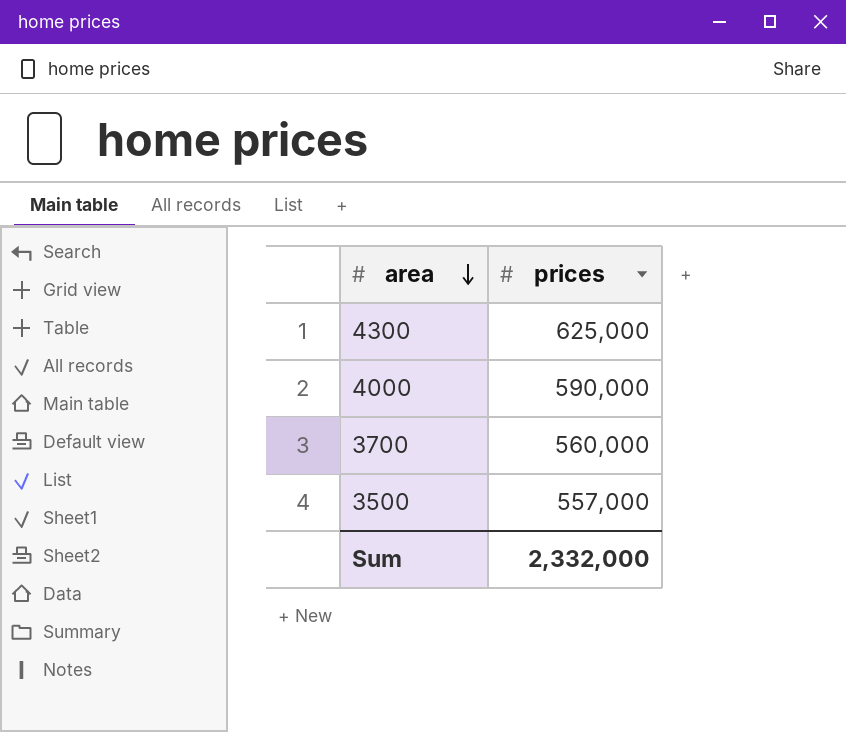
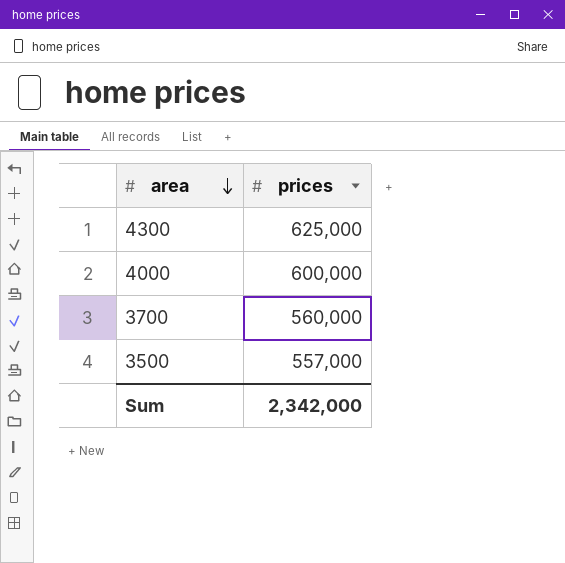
4000 | prices: 590,000 -> 600,000
Sum | prices: 2,332,000 -> 2,342,000

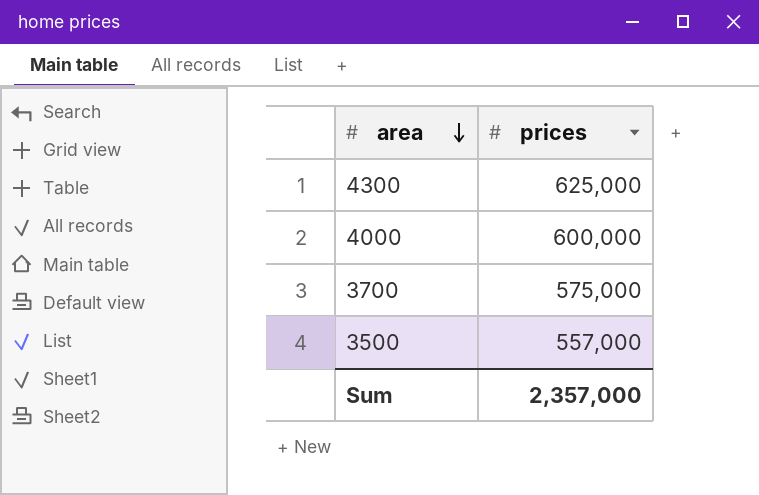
3700 | prices: 560,000 -> 575,000
Sum | prices: 2,342,000 -> 2,357,000

